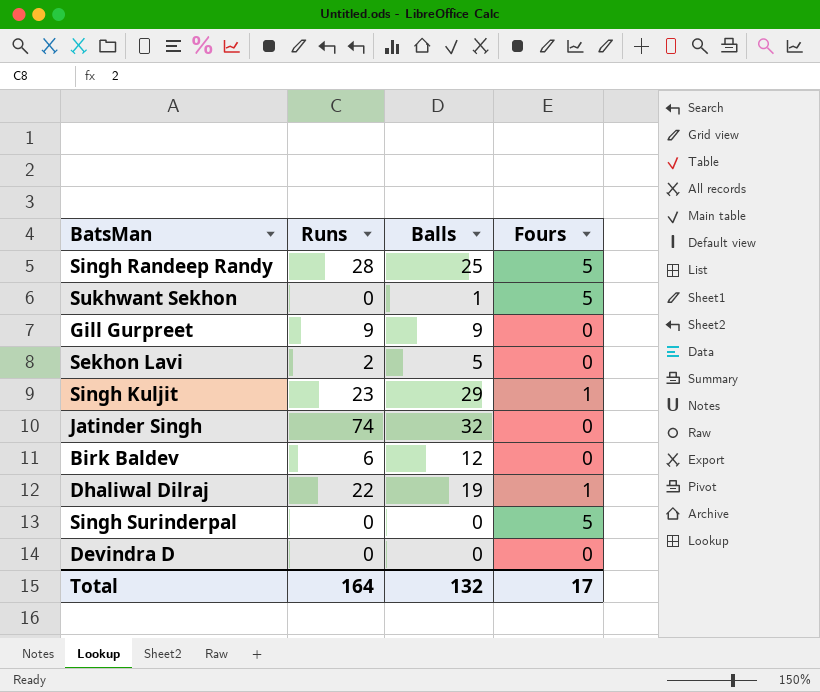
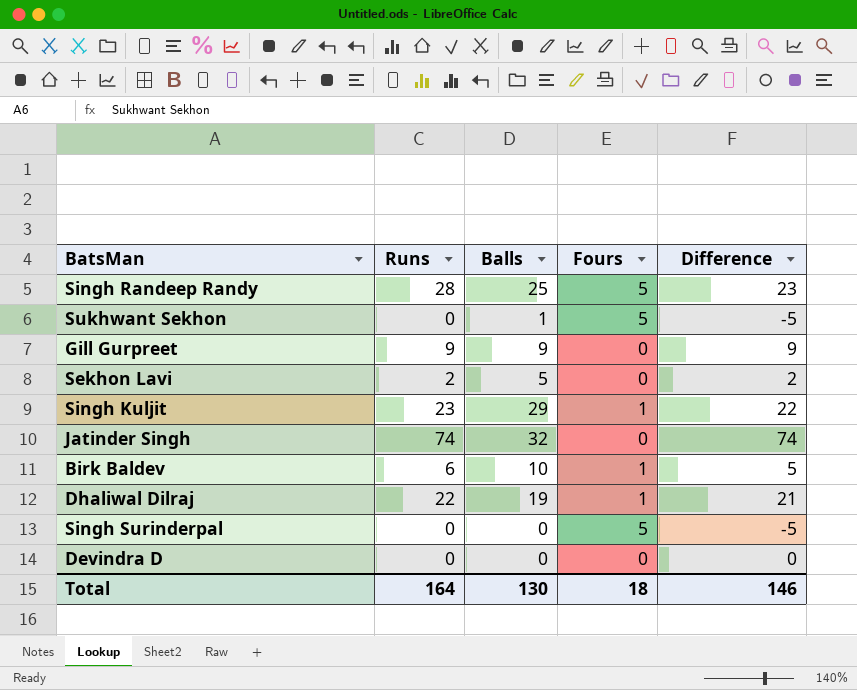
column Difference | formula: none -> [Runs] - [Fours]
Birk Baldev | Balls: 12 -> 10
Birk Baldev | Fours: 0 -> 1
Total | Balls: 132 -> 130
Total | Fours: 17 -> 18

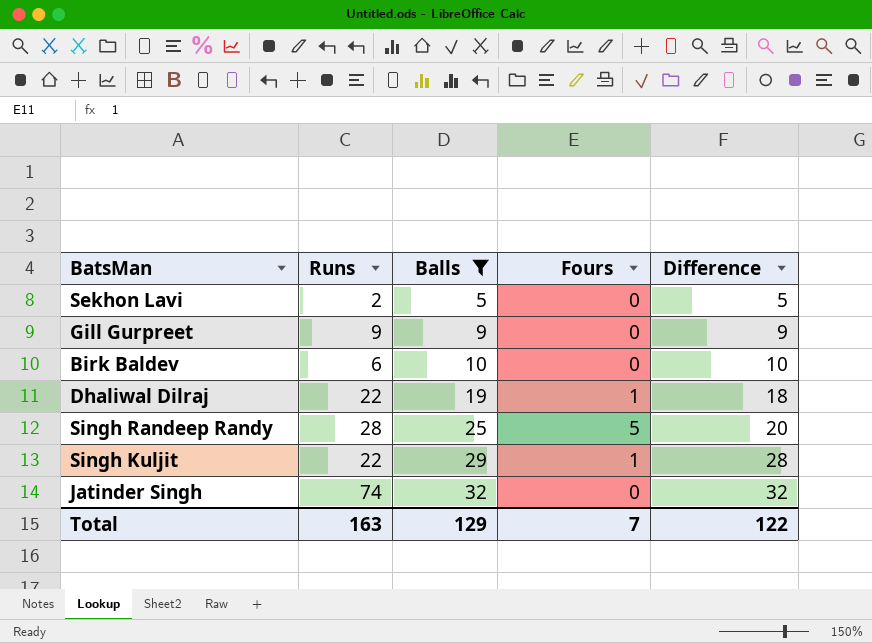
filter: none -> Balls >= 5
row order: none -> Balls ascending
column Difference | formula: [Runs] - [Fours] -> [Balls] - [Fours]
Birk Baldev | Fours: 1 -> 0
Singh Kuljit | Runs: 23 -> 22
Total | Runs: 164 -> 163
Total | Balls: 130 -> 129
Total | Fours: 18 -> 7
Total | Difference: 146 -> 122

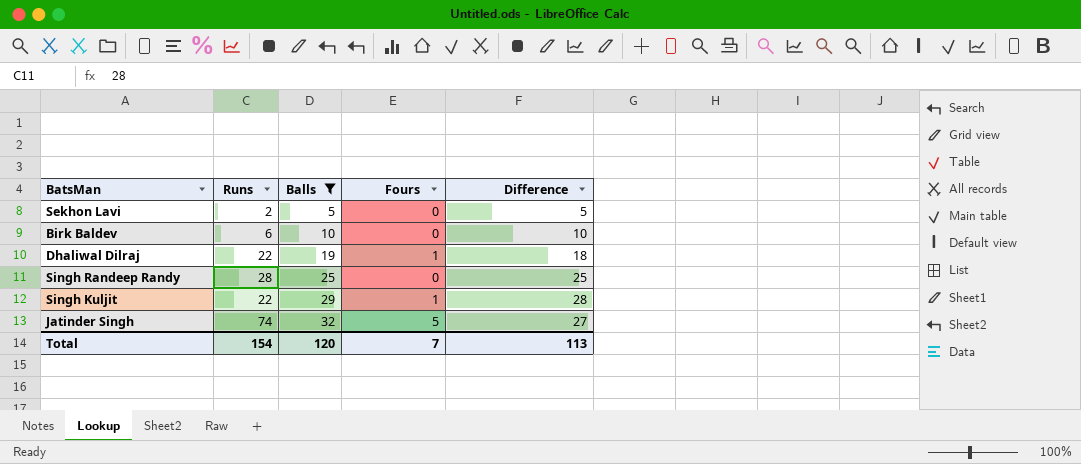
row Gill Gurpreet: 9 | 9 | 0 | 9 -> none
Singh Randeep Randy | Fours: 5 -> 0
Singh Randeep Randy | Difference: 20 -> 25
Jatinder Singh | Fours: 0 -> 5
Jatinder Singh | Difference: 32 -> 27
Total | Runs: 163 -> 154
Total | Balls: 129 -> 120
Total | Difference: 122 -> 113

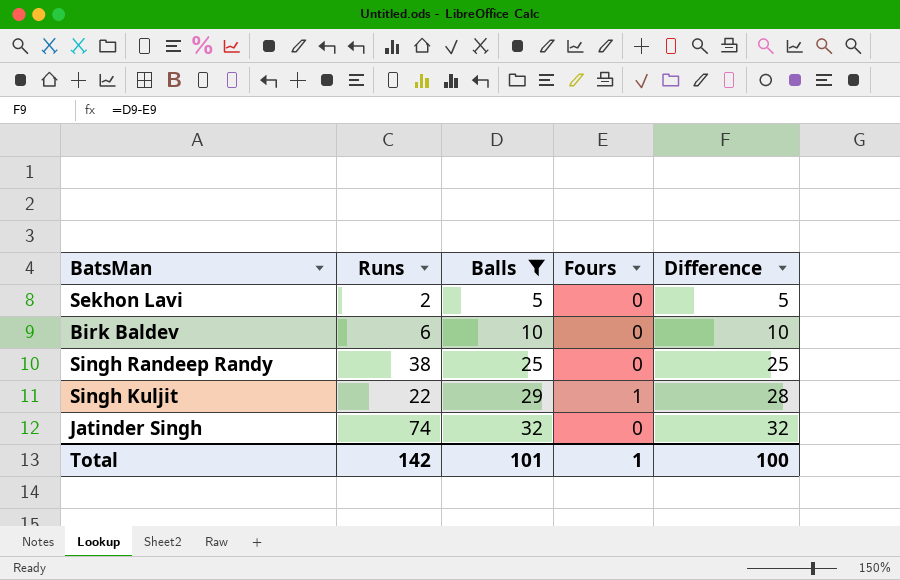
row Dhaliwal Dilraj: 22 | 19 | 1 | 18 -> none
Singh Randeep Randy | Runs: 28 -> 38
Jatinder Singh | Fours: 5 -> 0
Jatinder Singh | Difference: 27 -> 32
Total | Runs: 154 -> 142
Total | Balls: 120 -> 101
Total | Fours: 7 -> 1
Total | Difference: 113 -> 100

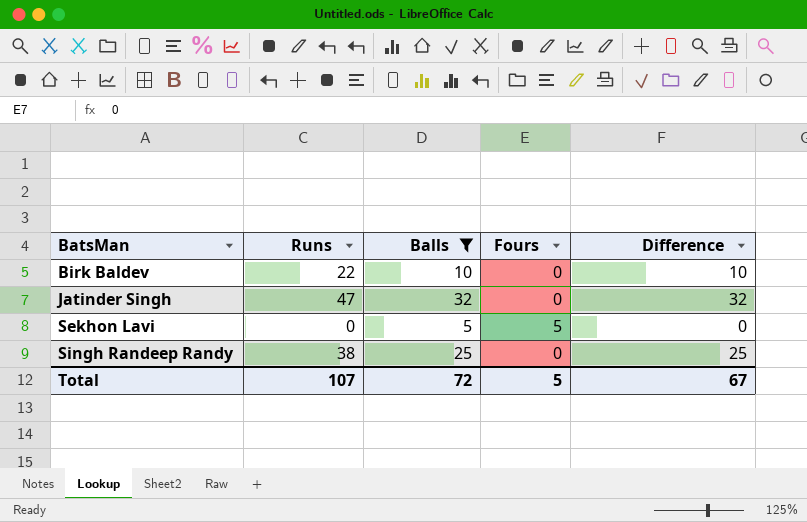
row order: Balls ascending -> BatsMan ascending
row Singh Kuljit: 22 | 29 | 1 | 28 -> none
Birk Baldev | Runs: 6 -> 22
Jatinder Singh | Runs: 74 -> 47
Sekhon Lavi | Runs: 2 -> 0
Sekhon Lavi | Fours: 0 -> 5
Sekhon Lavi | Difference: 5 -> 0
Total | Runs: 142 -> 107
Total | Balls: 101 -> 72
Total | Fours: 1 -> 5
Total | Difference: 100 -> 67

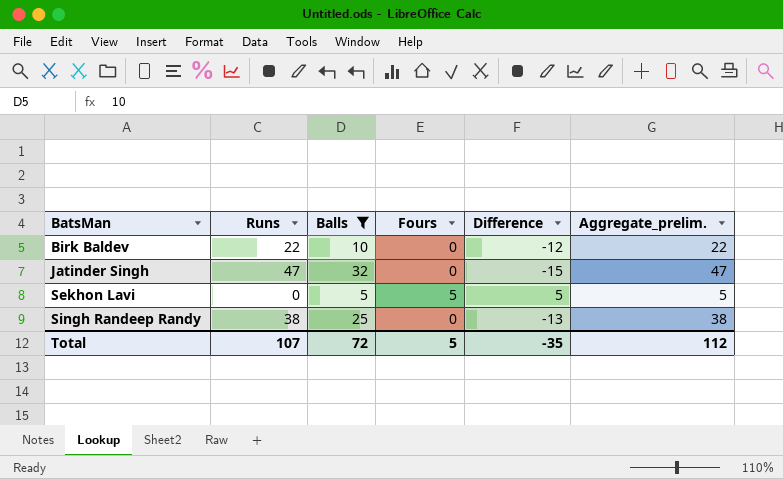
column Difference | formula: [Balls] - [Fours] -> [Balls] - [Runs]
column Aggregate_prelim. | formula: none -> [Runs] + [Fours]
Total | Difference: 67 -> -35

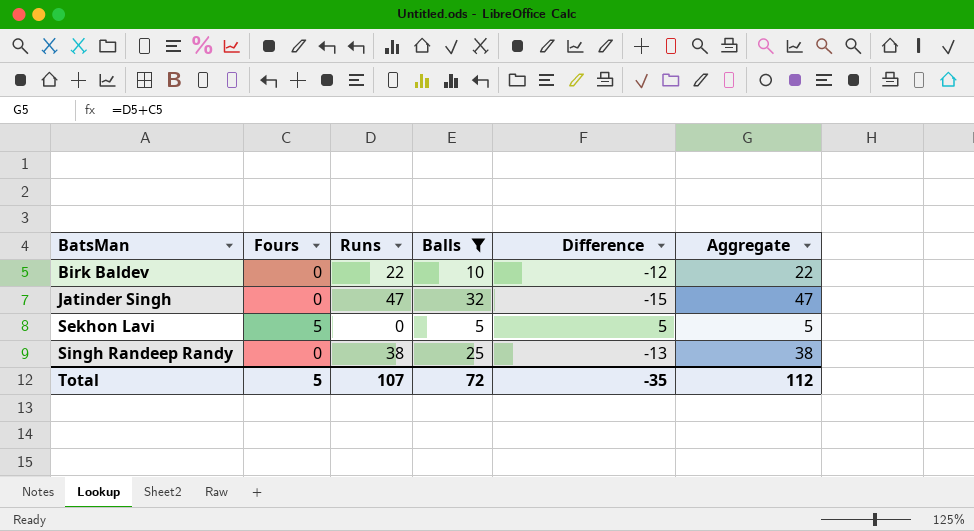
column Fours | position: 4 -> 2
column name: Aggregate_prelim. -> Aggregate

